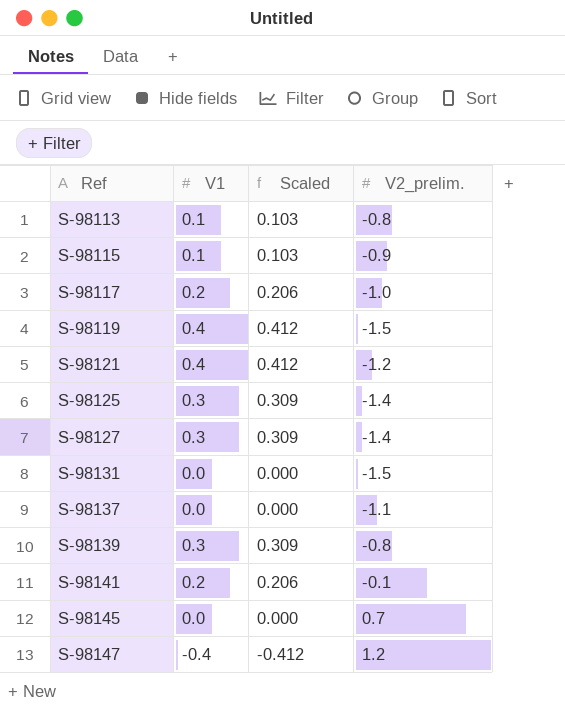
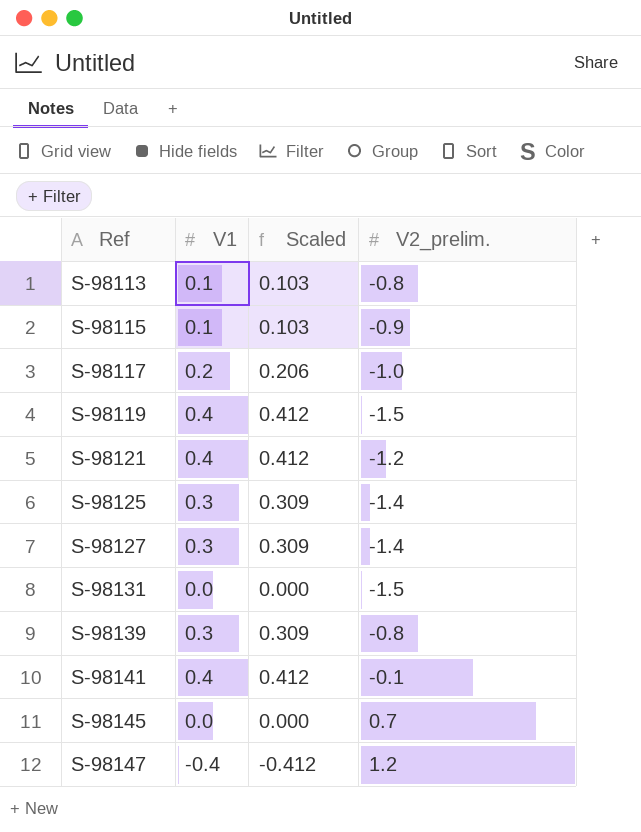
row S-98137: 0.0 | 0.000 | -1.1 -> none
S-98141 | V1: 0.2 -> 0.4
S-98141 | Scaled: 0.206 -> 0.412

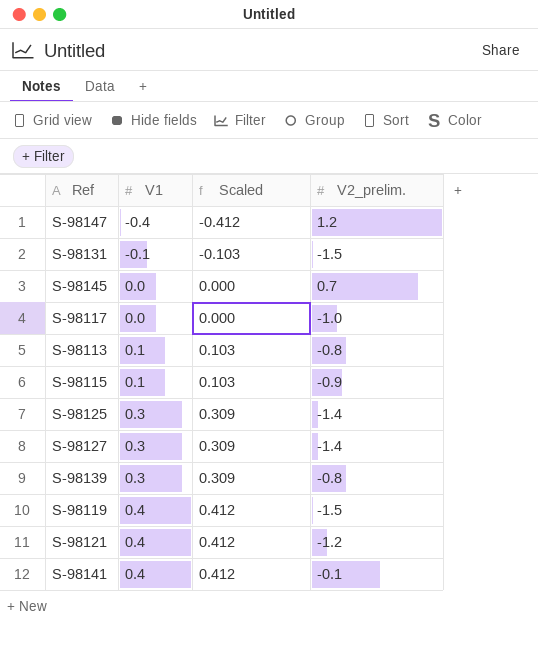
row order: Ref ascending -> V1 ascending
S-98131 | V1: 0.0 -> -0.1
S-98131 | Scaled: 0.000 -> -0.103
S-98117 | V1: 0.2 -> 0.0
S-98117 | Scaled: 0.206 -> 0.000

